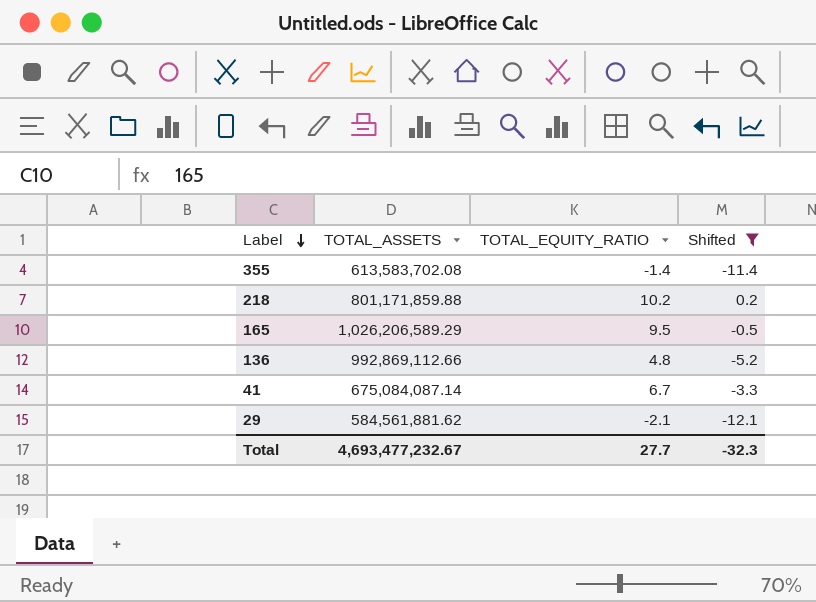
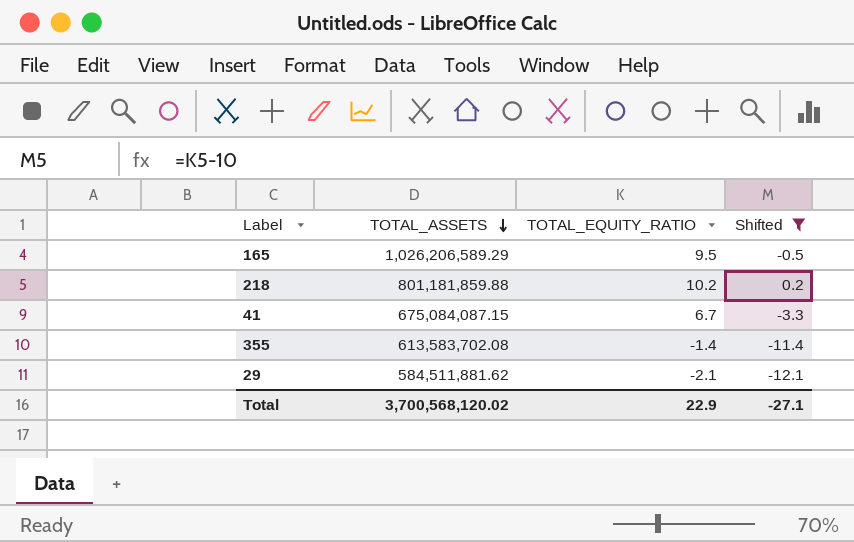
row order: Label descending -> TOTAL_ASSETS descending
row 136: 992,869,112.66 | 4.8 | -5.2 -> none
218 | TOTAL_ASSETS: 801,171,859.88 -> 801,181,859.88
41 | TOTAL_ASSETS: 675,084,087.14 -> 675,084,087.15
29 | TOTAL_ASSETS: 584,561,881.62 -> 584,511,881.62
Total | TOTAL_ASSETS: 4,693,477,232.67 -> 3,700,568,120.02
Total | TOTAL_EQUITY_RATIO: 27.7 -> 22.9
Total | Shifted: -32.3 -> -27.1

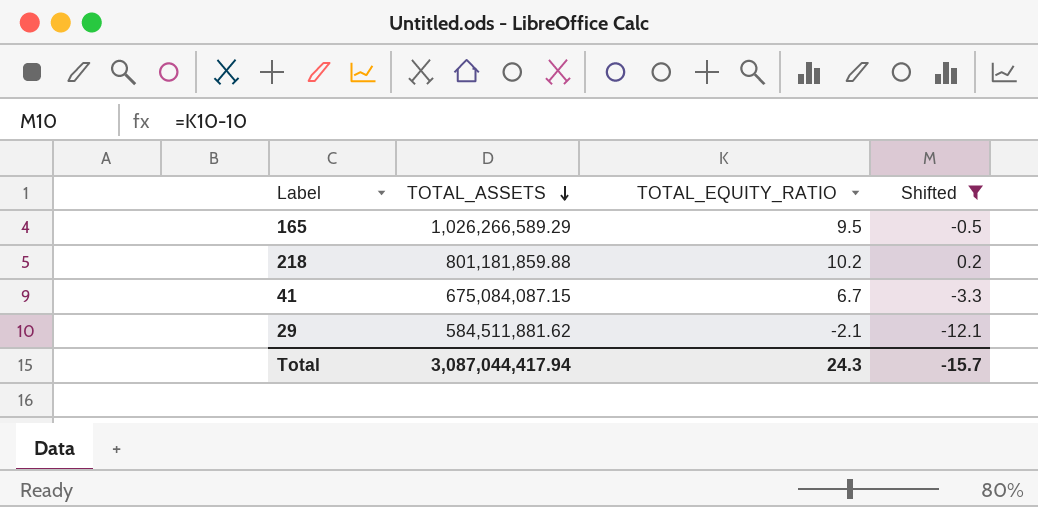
row 355: 613,583,702.08 | -1.4 | -11.4 -> none
165 | TOTAL_ASSETS: 1,026,206,589.29 -> 1,026,266,589.29
Total | TOTAL_ASSETS: 3,700,568,120.02 -> 3,087,044,417.94
Total | TOTAL_EQUITY_RATIO: 22.9 -> 24.3
Total | Shifted: -27.1 -> -15.7

